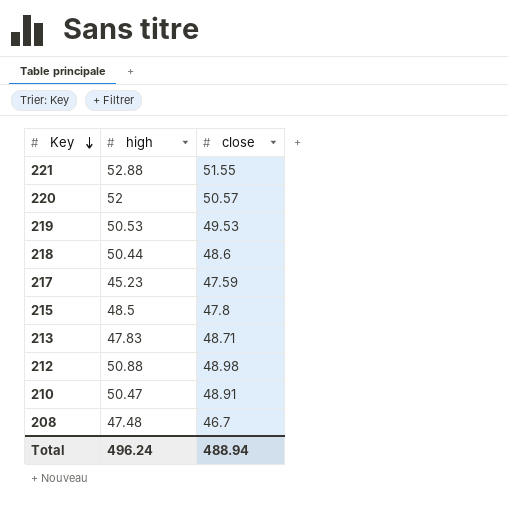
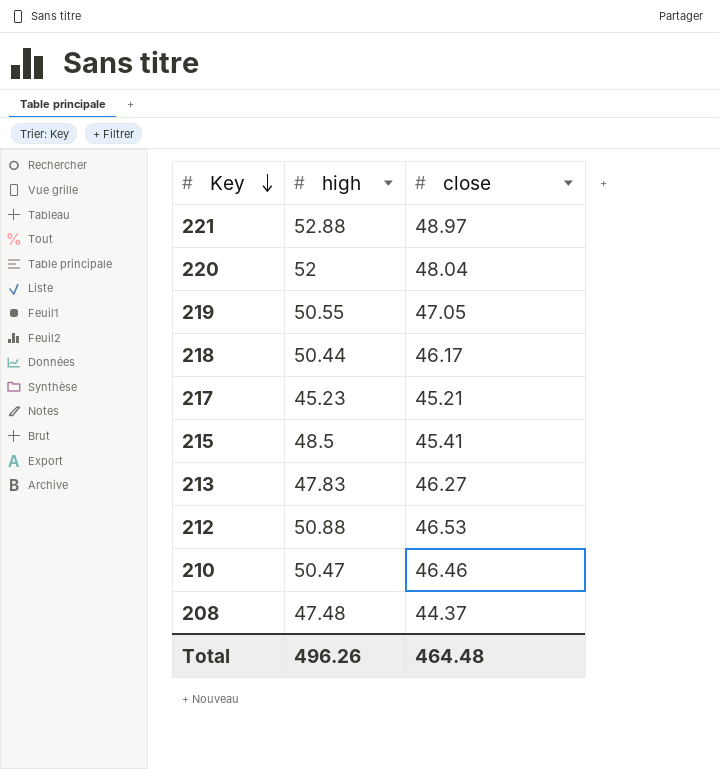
221 | close: 51.55 -> 48.97
220 | close: 50.57 -> 48.04
219 | high: 50.53 -> 50.55
219 | close: 49.53 -> 47.05
218 | close: 48.6 -> 46.17
217 | close: 47.59 -> 45.21
215 | close: 47.8 -> 45.41
213 | close: 48.71 -> 46.27
212 | close: 48.98 -> 46.53
210 | close: 48.91 -> 46.46
208 | close: 46.7 -> 44.37
Total | high: 496.24 -> 496.26
Total | close: 488.94 -> 464.48

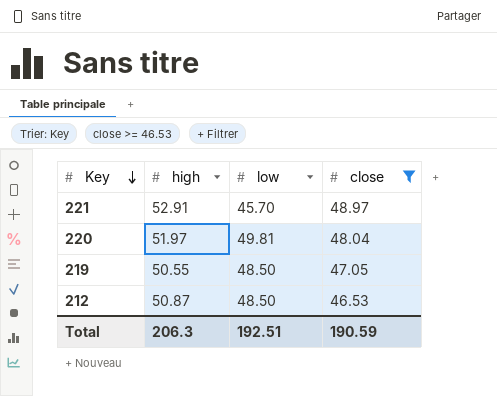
filter: none -> close >= 46.53
column low | position: none -> 3
221 | high: 52.88 -> 52.91
220 | high: 52 -> 51.97
212 | high: 50.88 -> 50.87
Total | high: 496.26 -> 206.3
Total | close: 464.48 -> 190.59

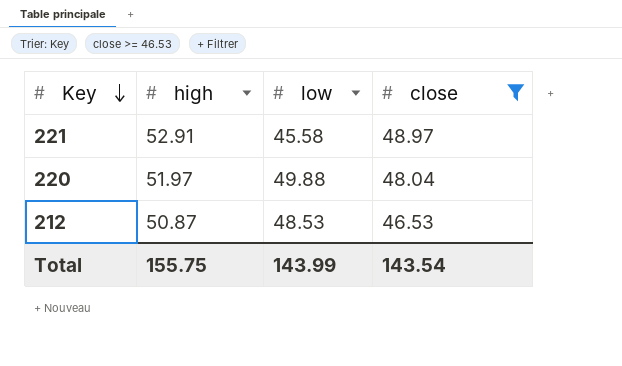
row 219: 50.55 | 48.50 | 47.05 -> none
221 | low: 45.70 -> 45.58
220 | low: 49.81 -> 49.88
212 | low: 48.50 -> 48.53
Total | high: 206.3 -> 155.75
Total | low: 192.51 -> 143.99
Total | close: 190.59 -> 143.54

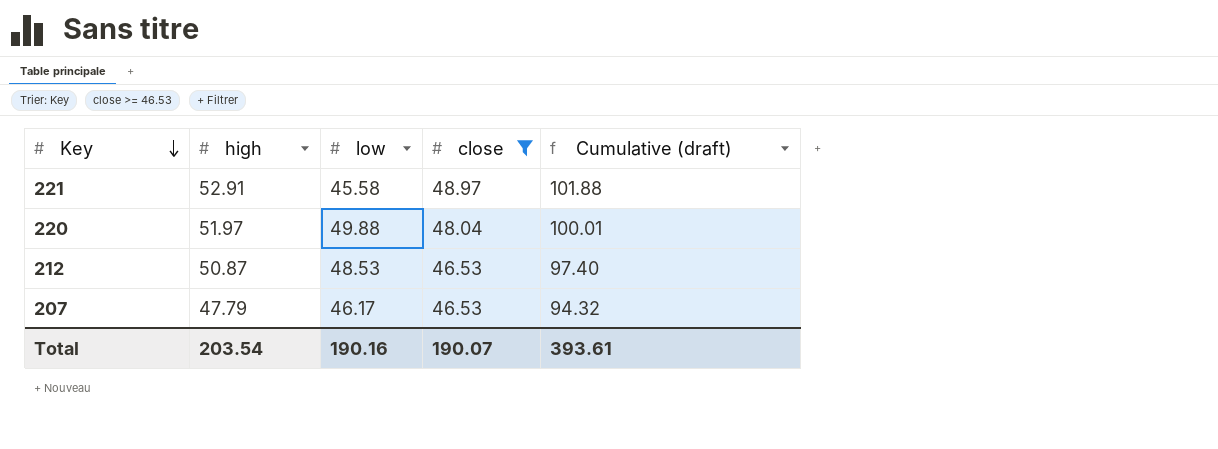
column Cumulative (draft) | formula: none -> [high] + [close]
row 207: none -> 47.79 | 46.17 | 46.53 | 94.32
Total | high: 155.75 -> 203.54
Total | low: 143.99 -> 190.16
Total | close: 143.54 -> 190.07

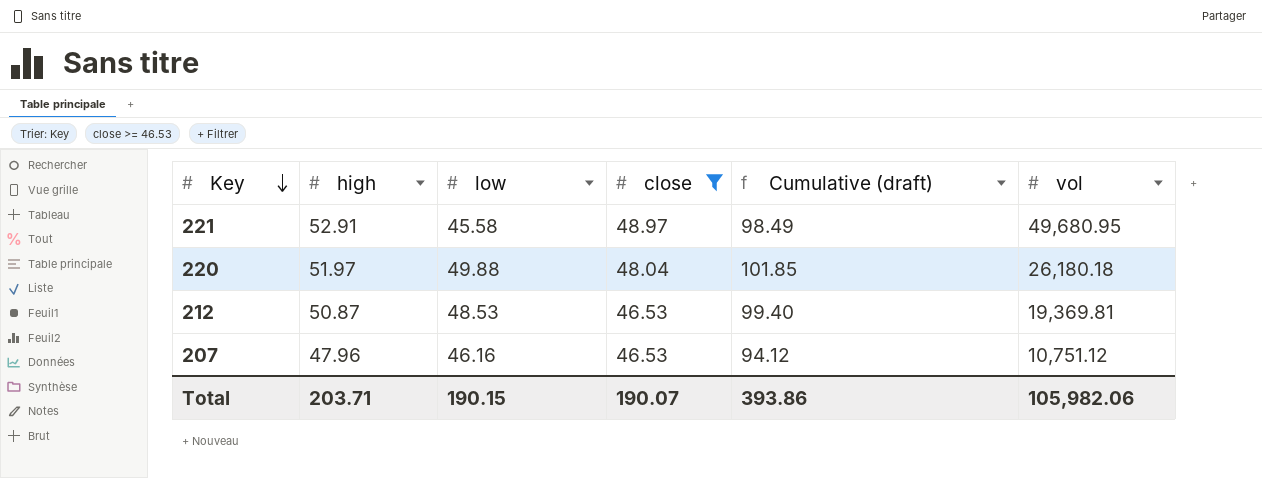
column Cumulative (draft) | formula: [high] + [close] -> [high] + [low]
column vol | position: none -> 6
207 | high: 47.79 -> 47.96
207 | low: 46.17 -> 46.16
Total | high: 203.54 -> 203.71
Total | low: 190.16 -> 190.15
Total | Cumulative (draft): 393.61 -> 393.86

